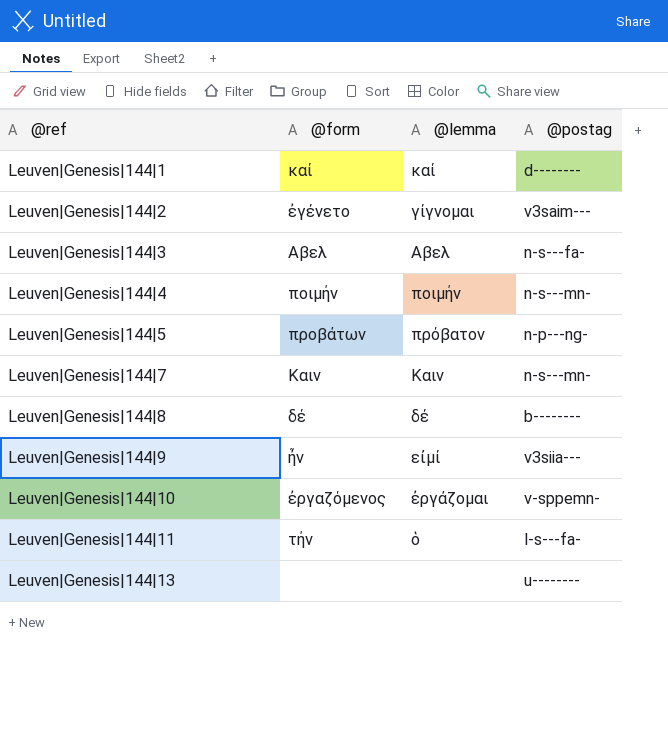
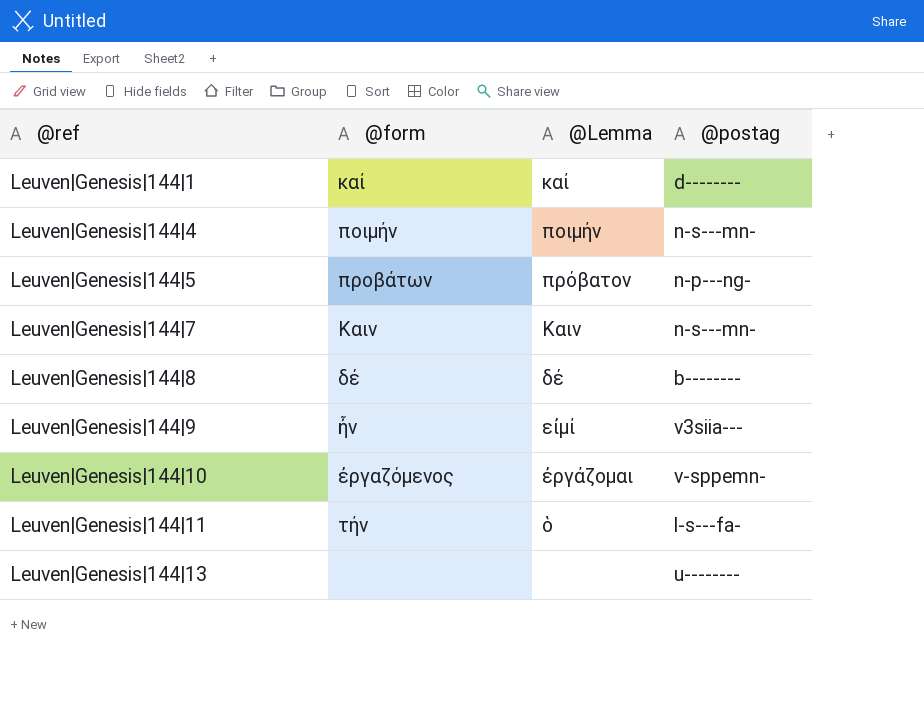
column name: @lemma -> @Lemma
row Leuven|Genesis|144|2: ἐγένετο | γίγνομαι | v3saim--- -> none
row Leuven|Genesis|144|3: Αβελ | Αβελ | n-s---fa- -> none

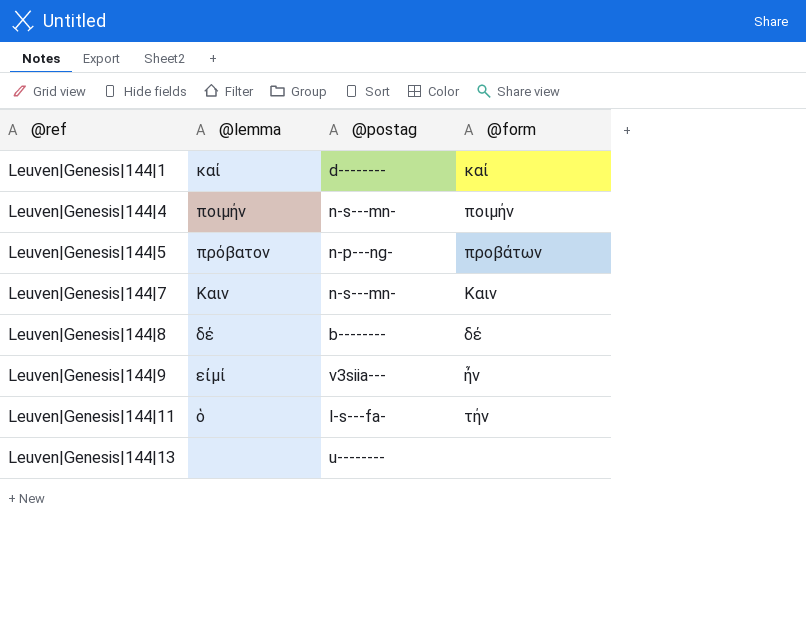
column name: @Lemma -> @lemma
column @form | position: 2 -> 4
row Leuven|Genesis|144|10: ἐργαζόμενος | ἐργάζομαι | v-sppemn- -> none

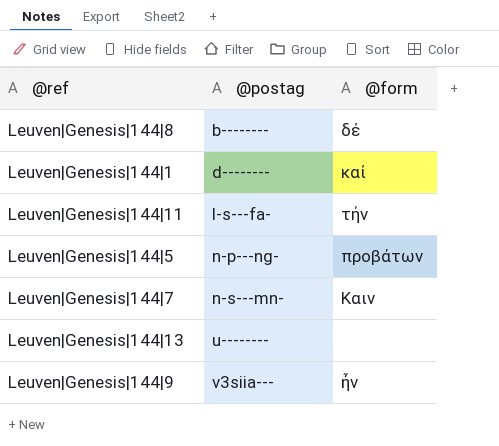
row order: @ref ascending -> @postag ascending
column @lemma | position: 2 -> none
row Leuven|Genesis|144|4: ποιμήν | n-s---mn- | ποιμήν -> none

